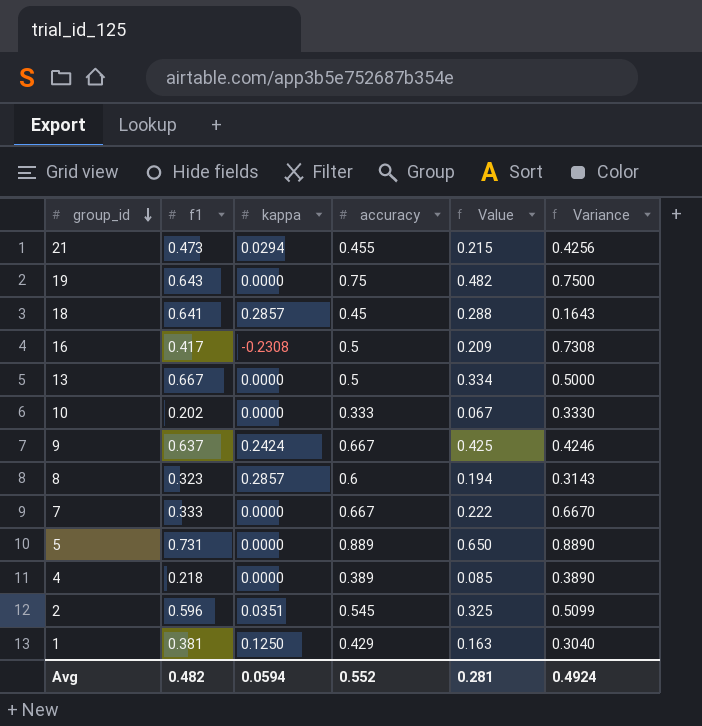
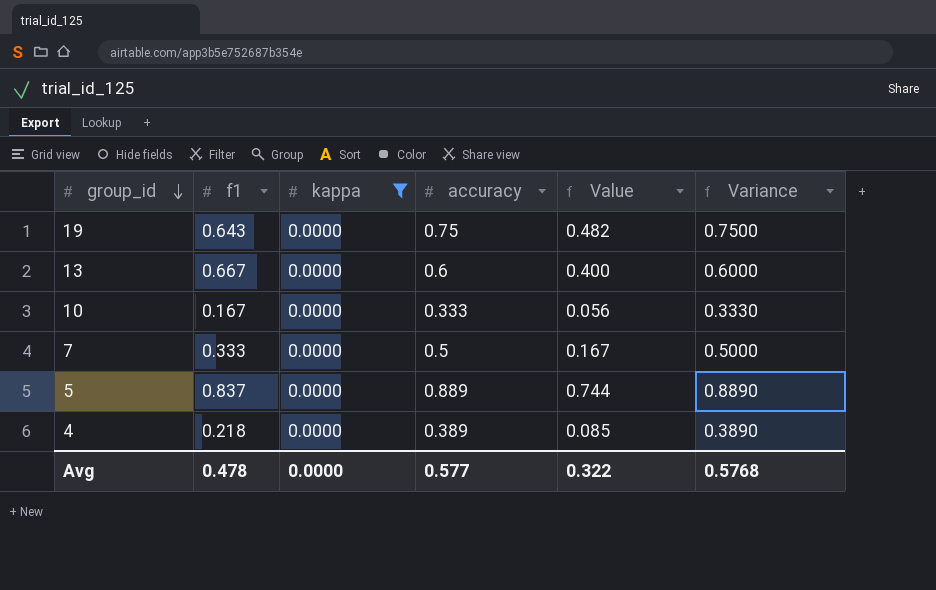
filter: none -> kappa = 0.0000
13 | accuracy: 0.5 -> 0.6
13 | Value: 0.334 -> 0.400
13 | Variance: 0.5000 -> 0.6000
10 | f1: 0.202 -> 0.167
10 | Value: 0.067 -> 0.056
7 | accuracy: 0.667 -> 0.5
7 | Value: 0.222 -> 0.167
7 | Variance: 0.6670 -> 0.5000
5 | f1: 0.731 -> 0.837
5 | Value: 0.650 -> 0.744
Avg | f1: 0.482 -> 0.478
Avg | kappa: 0.0594 -> 0.0000
Avg | accuracy: 0.552 -> 0.577
Avg | Value: 0.281 -> 0.322
Avg | Variance: 0.4924 -> 0.5768

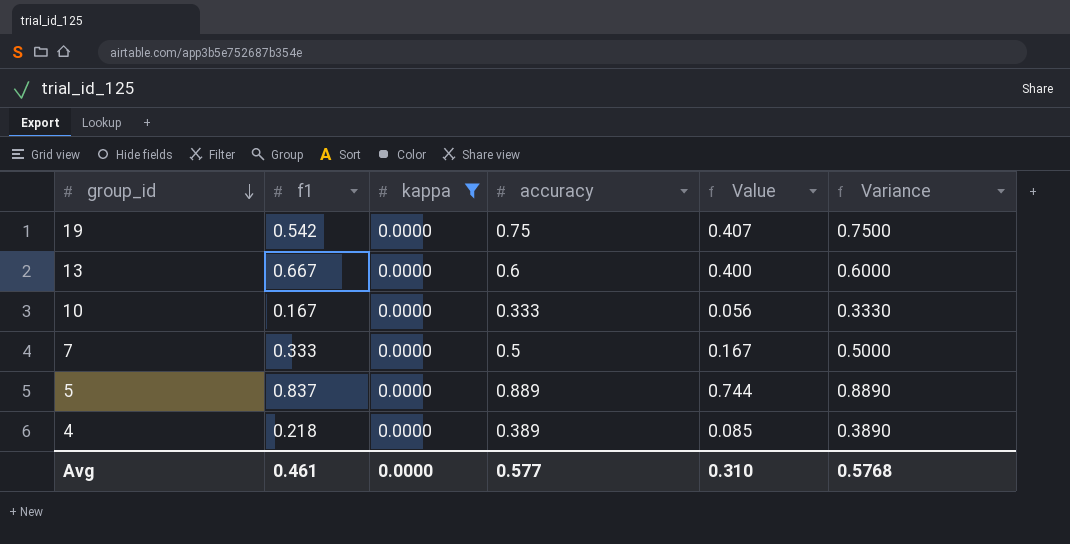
19 | f1: 0.643 -> 0.542
19 | Value: 0.482 -> 0.407
Avg | f1: 0.478 -> 0.461
Avg | Value: 0.322 -> 0.310

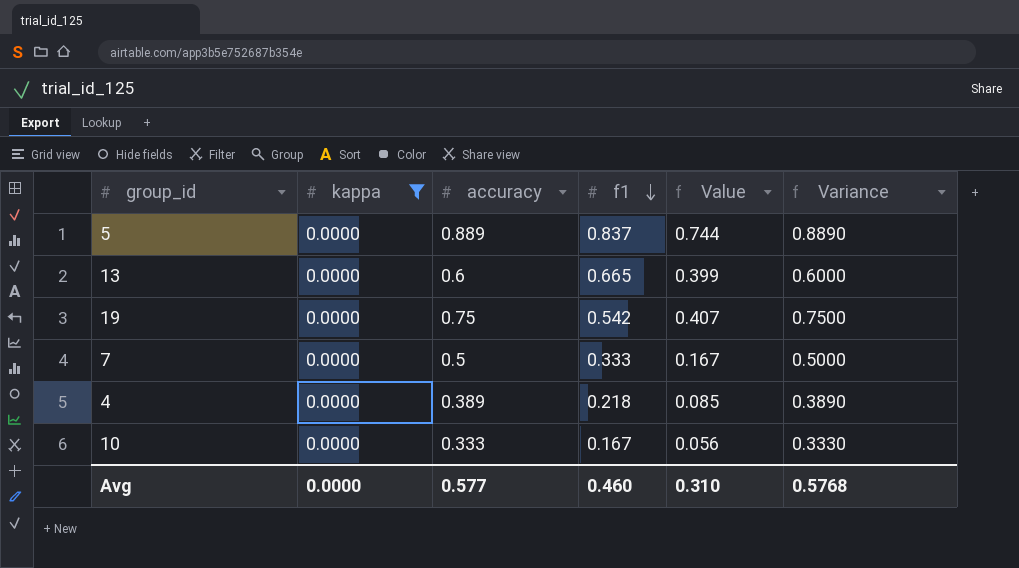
row order: group_id descending -> f1 descending
column f1 | position: 2 -> 4
13 | f1: 0.667 -> 0.665
13 | Value: 0.400 -> 0.399
Avg | f1: 0.461 -> 0.460

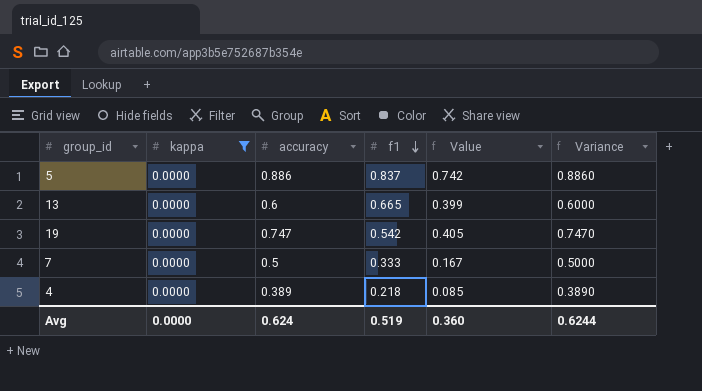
row 10: 0.0000 | 0.333 | 0.167 | 0.056 | 0.3330 -> none
5 | accuracy: 0.889 -> 0.886
5 | Value: 0.744 -> 0.742
5 | Variance: 0.8890 -> 0.8860
19 | accuracy: 0.75 -> 0.747
19 | Value: 0.407 -> 0.405
19 | Variance: 0.7500 -> 0.7470
Avg | accuracy: 0.577 -> 0.624
Avg | f1: 0.460 -> 0.519
Avg | Value: 0.310 -> 0.360
Avg | Variance: 0.5768 -> 0.6244

